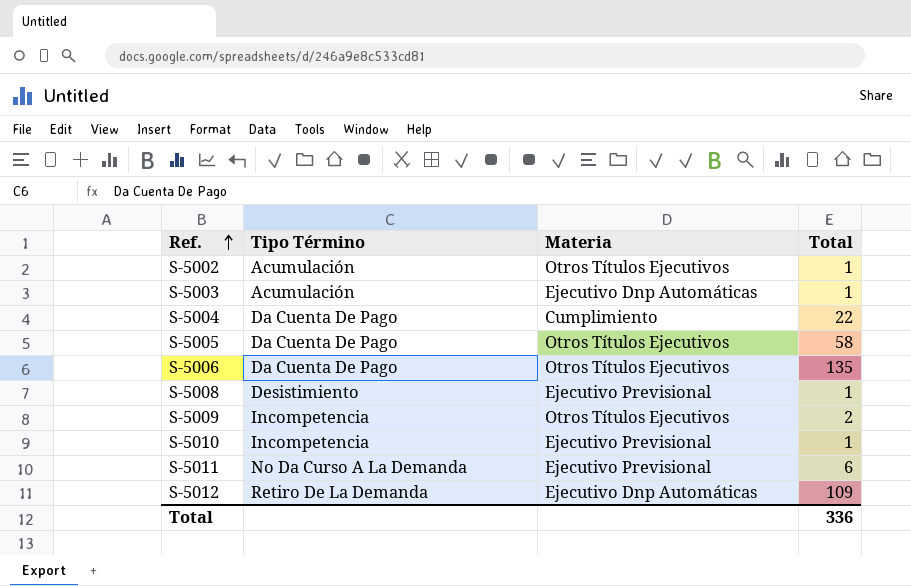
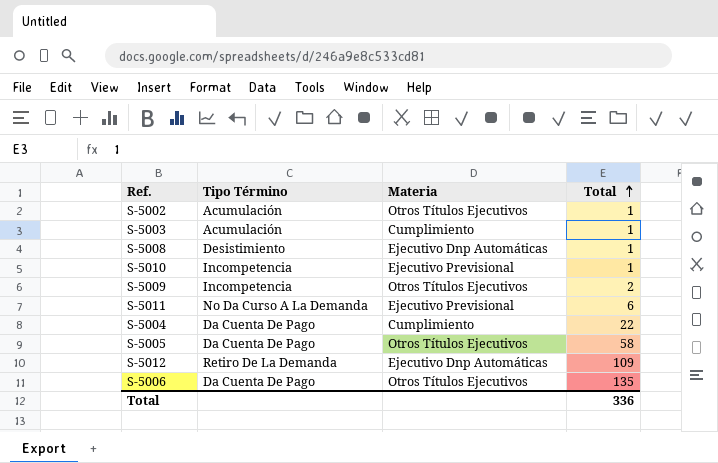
row order: Ref. ascending -> Total ascending
S-5003 | Materia: Ejecutivo Dnp Automáticas -> Cumplimiento
S-5008 | Materia: Ejecutivo Previsional -> Ejecutivo Dnp Automáticas

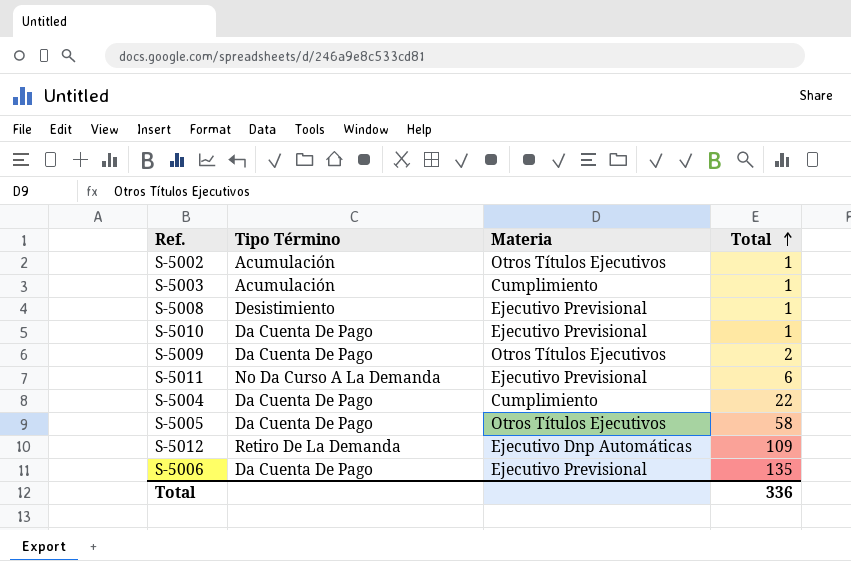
S-5008 | Materia: Ejecutivo Dnp Automáticas -> Ejecutivo Previsional
S-5010 | Tipo Término: Incompetencia -> Da Cuenta De Pago
S-5009 | Tipo Término: Incompetencia -> Da Cuenta De Pago
S-5006 | Materia: Otros Títulos Ejecutivos -> Ejecutivo Previsional

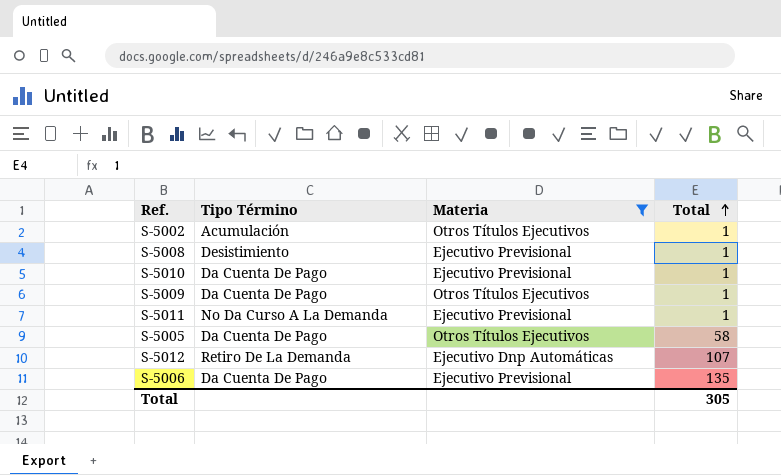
filter: none -> Materia != Cumplimiento
S-5009 | Total: 2 -> 1
S-5011 | Total: 6 -> 1
S-5012 | Total: 109 -> 107
Total | Total: 336 -> 305

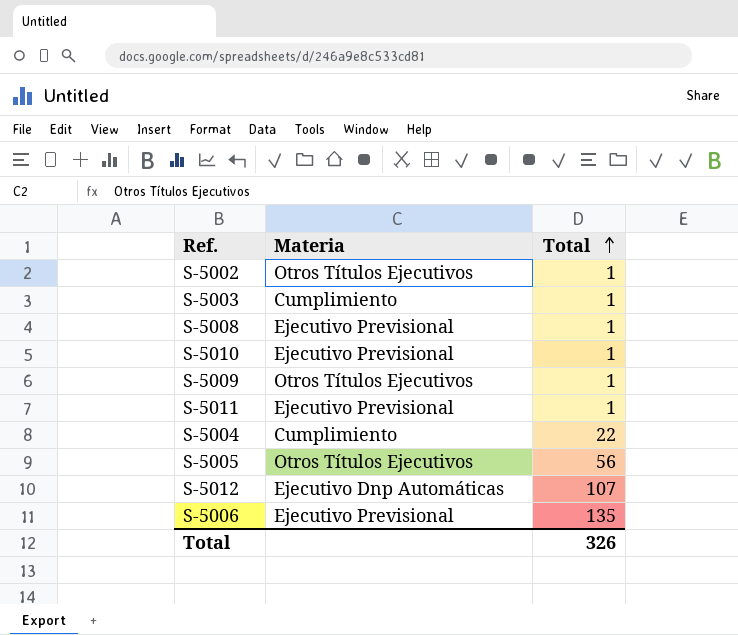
filter: Materia != Cumplimiento -> none
column Tipo Término | position: 2 -> none
S-5005 | Total: 58 -> 56
Total | Total: 305 -> 326

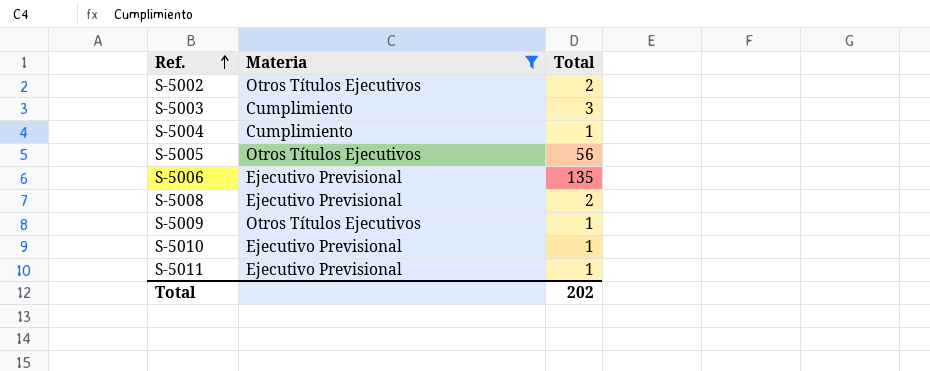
filter: none -> Materia != Ejecutivo Dnp Automáticas
row order: Total ascending -> Ref. ascending
S-5002 | Total: 1 -> 2
S-5003 | Total: 1 -> 3
S-5004 | Total: 22 -> 1
S-5008 | Total: 1 -> 2
Total | Total: 326 -> 202

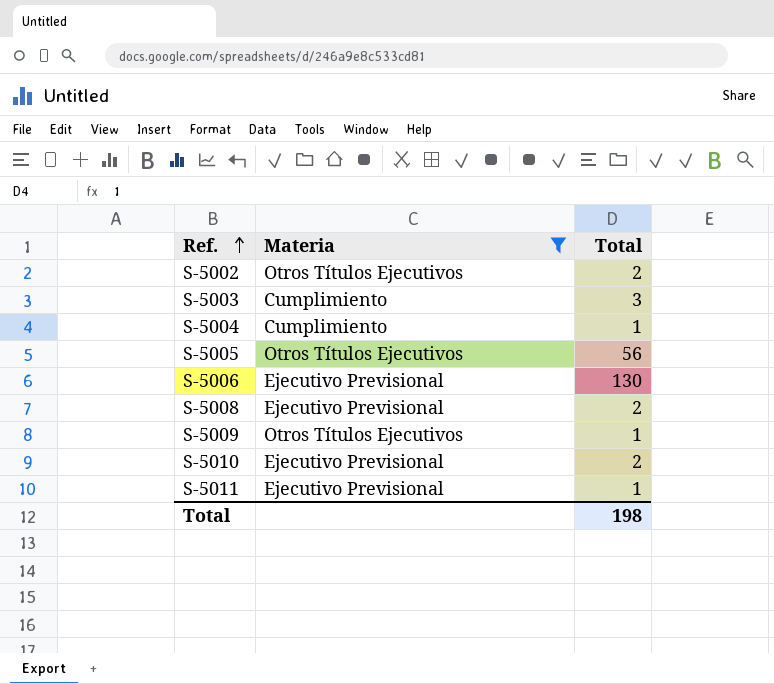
S-5006 | Total: 135 -> 130
S-5010 | Total: 1 -> 2
Total | Total: 202 -> 198

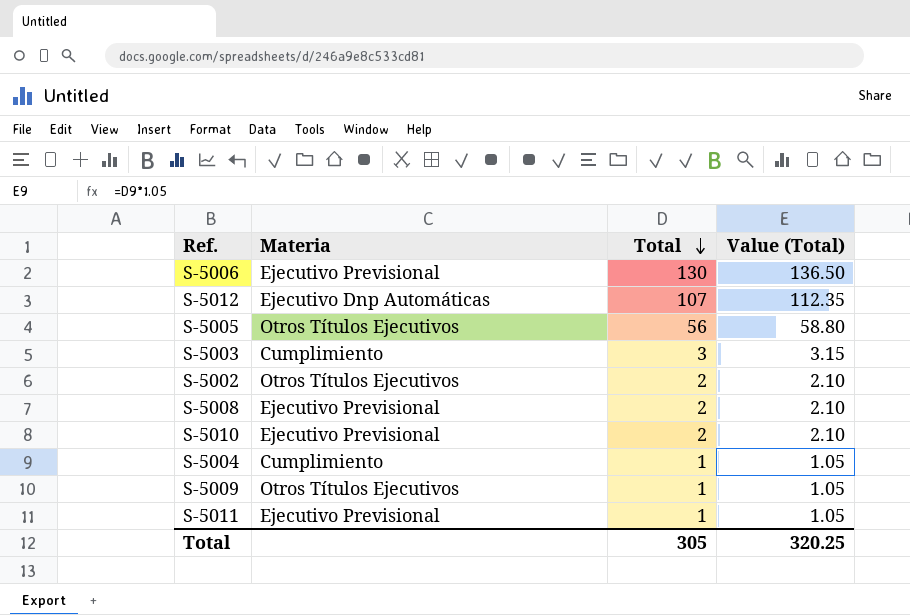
filter: Materia != Ejecutivo Dnp Automáticas -> none
row order: Ref. ascending -> Total descending
column Value (Total) | formula: none -> [Total] * 1.05
Total | Total: 198 -> 305

